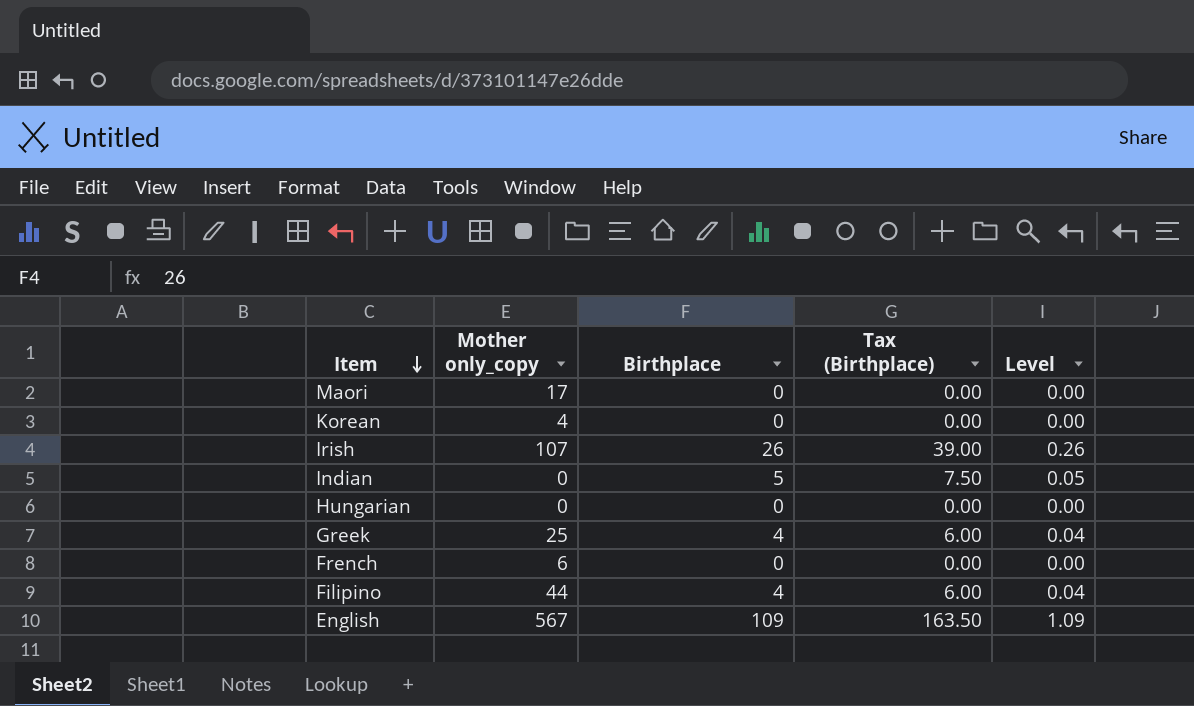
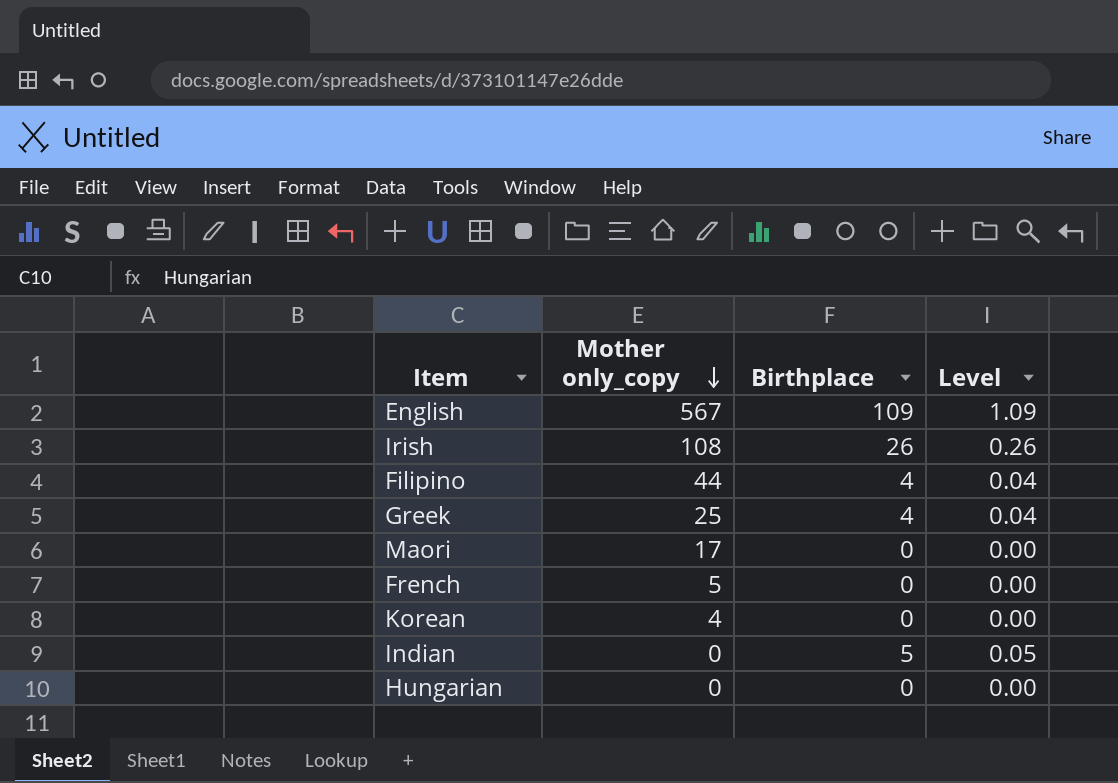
row order: Item descending -> Mother only_copy descending
column Tax (Birthplace) | formula: [Birthplace] * 1.5 -> none
Irish | Mother only_copy: 107 -> 108
French | Mother only_copy: 6 -> 5

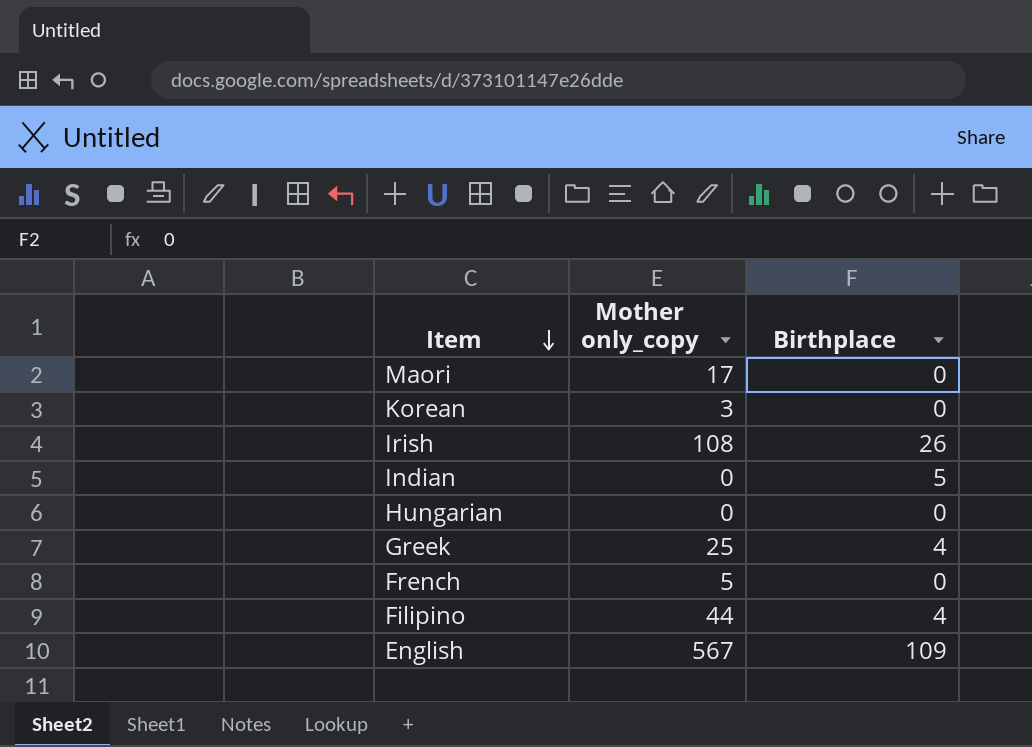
row order: Mother only_copy descending -> Item descending
column Level | formula: [Birthplace] * 0.01 -> none
Korean | Mother only_copy: 4 -> 3

